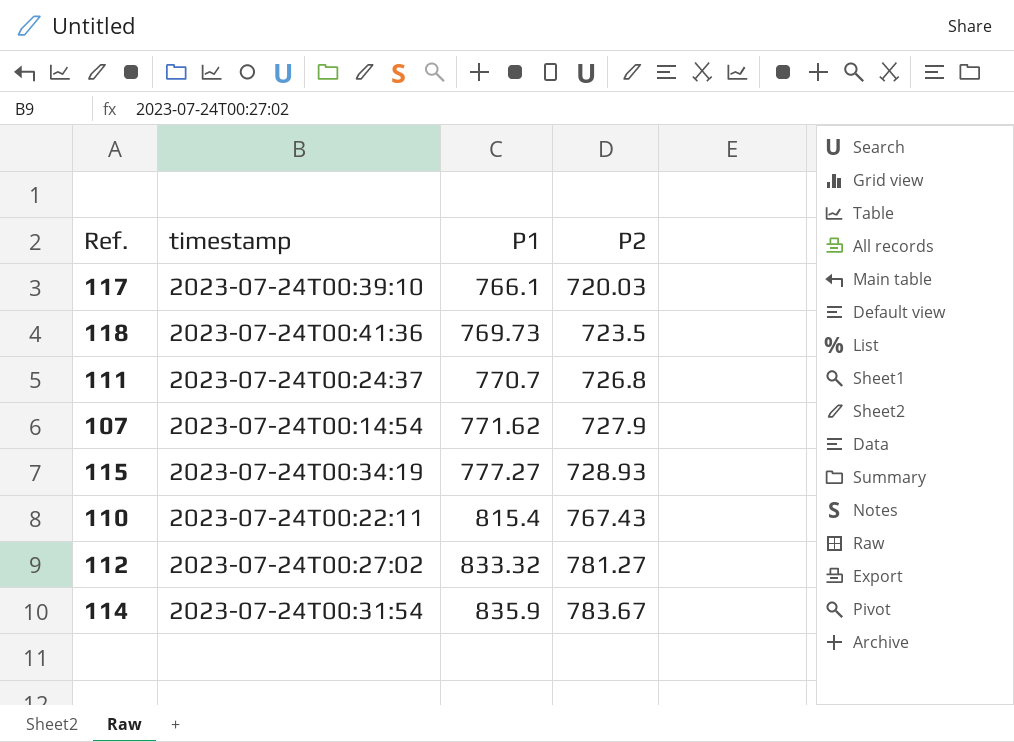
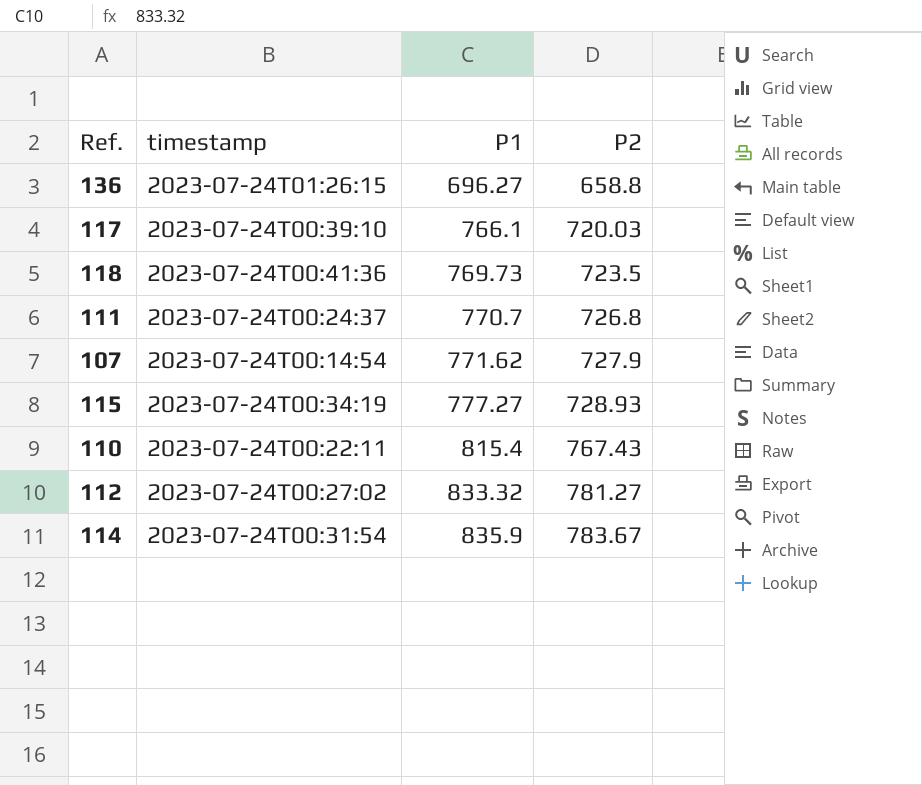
row 136: none -> 2023-07-24T01:26:15 | 696.27 | 658.8

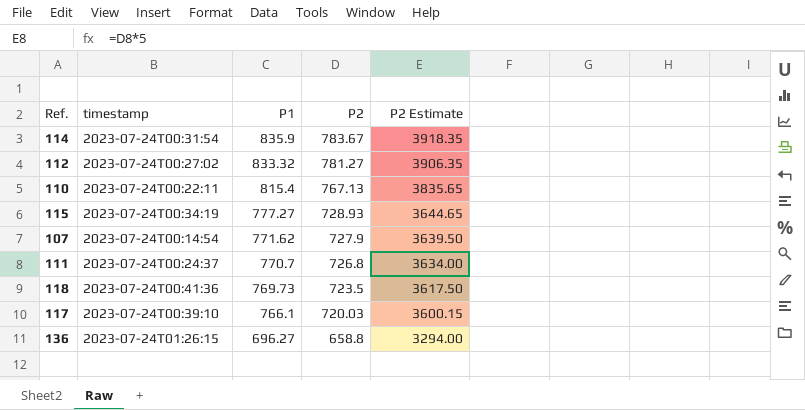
row order: P1 ascending -> P1 descending
column P2 Estimate | formula: none -> [P2] * 5
110 | P2: 767.43 -> 767.13

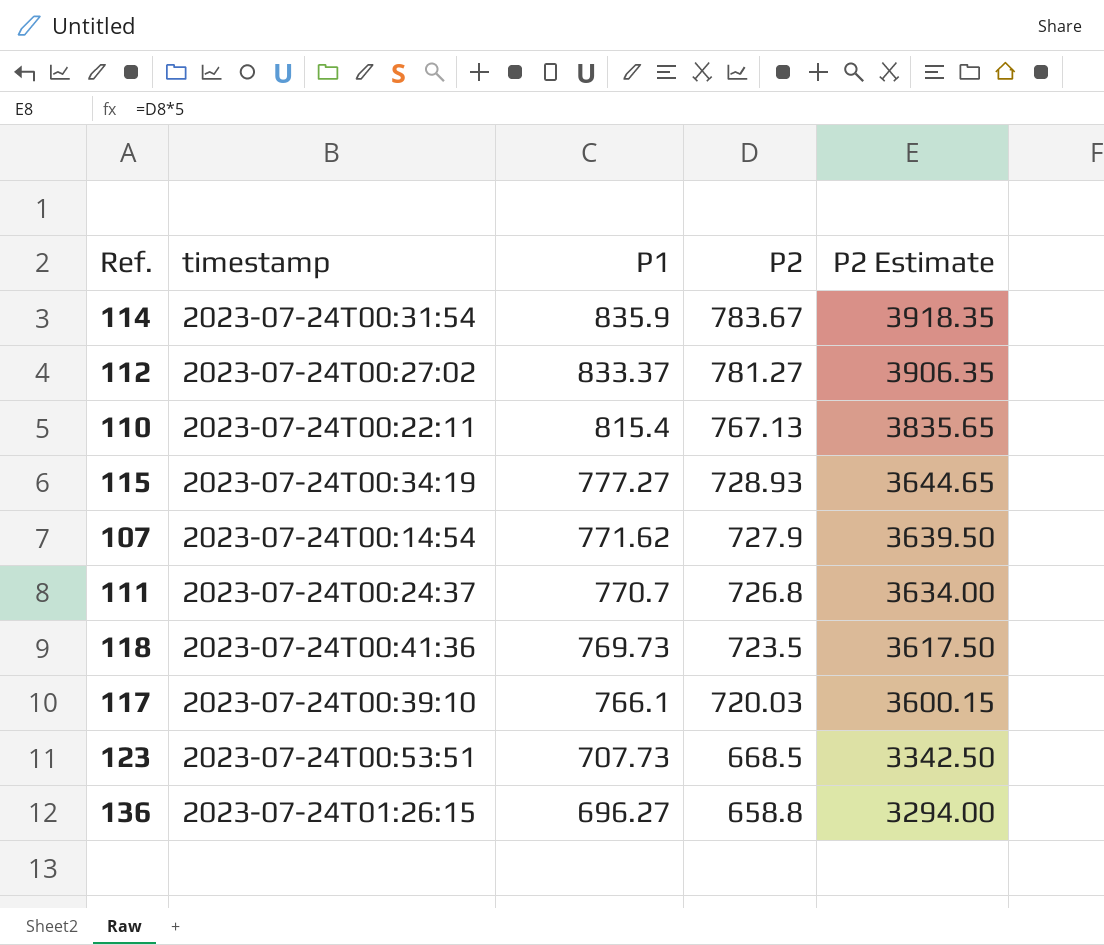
112 | P1: 833.32 -> 833.37
row 123: none -> 2023-07-24T00:53:51 | 707.73 | 668.5 | 3342.50

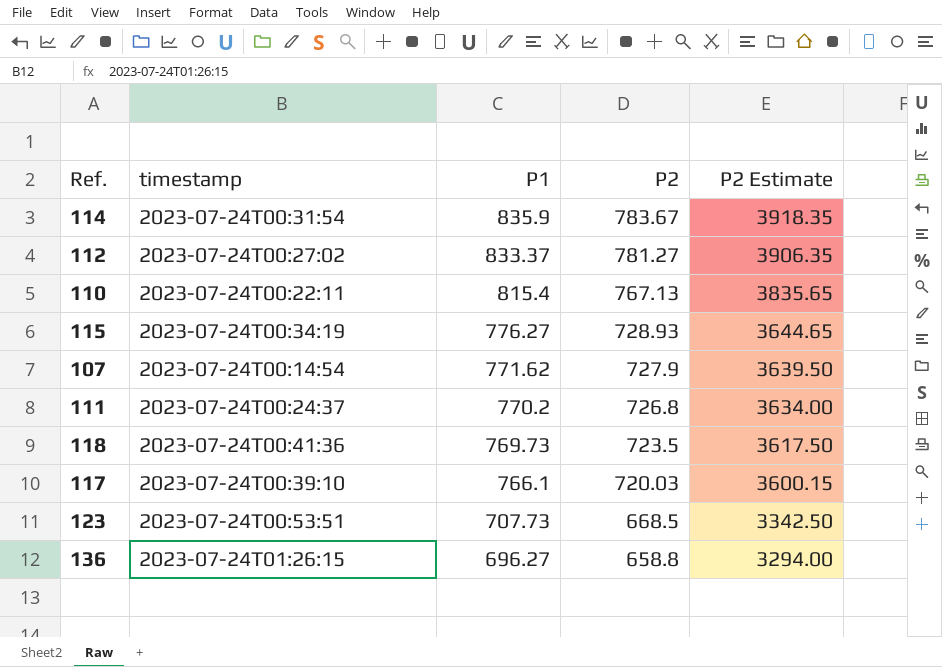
115 | P1: 777.27 -> 776.27
111 | P1: 770.7 -> 770.2

